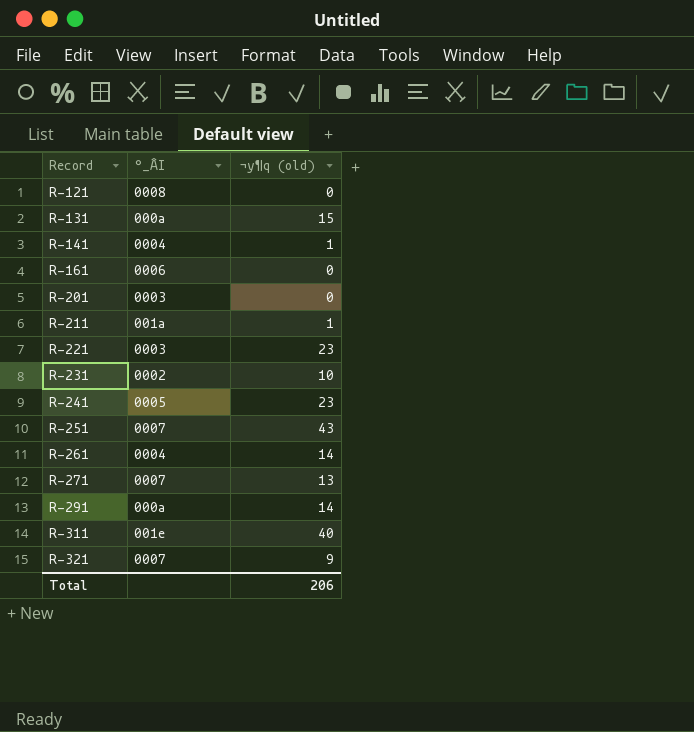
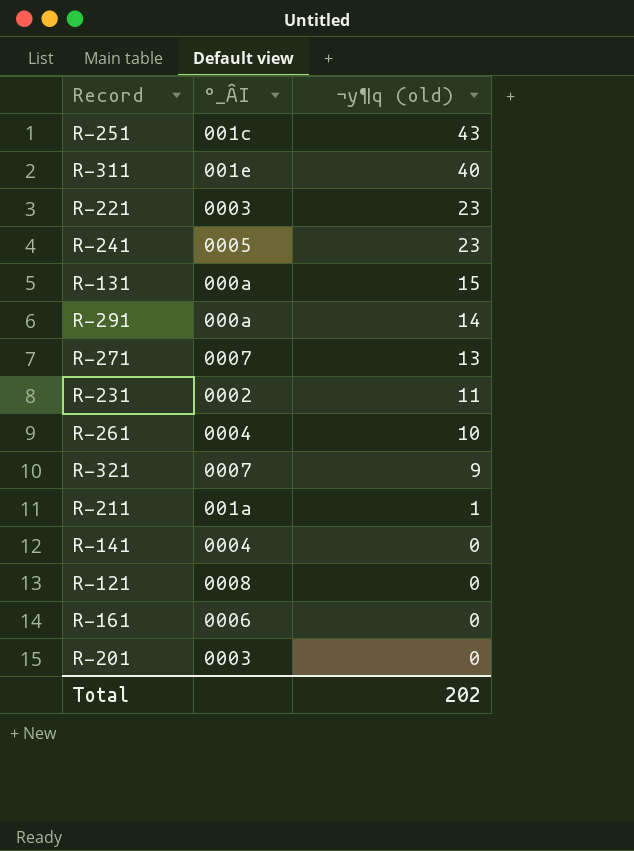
row order: Record ascending -> ¬y¶q (old) descending
R-251 | °_ÂI: 0007 -> 001c
R-231 | ¬y¶q (old): 10 -> 11
R-261 | ¬y¶q (old): 14 -> 10
R-141 | ¬y¶q (old): 1 -> 0
Total | ¬y¶q (old): 206 -> 202

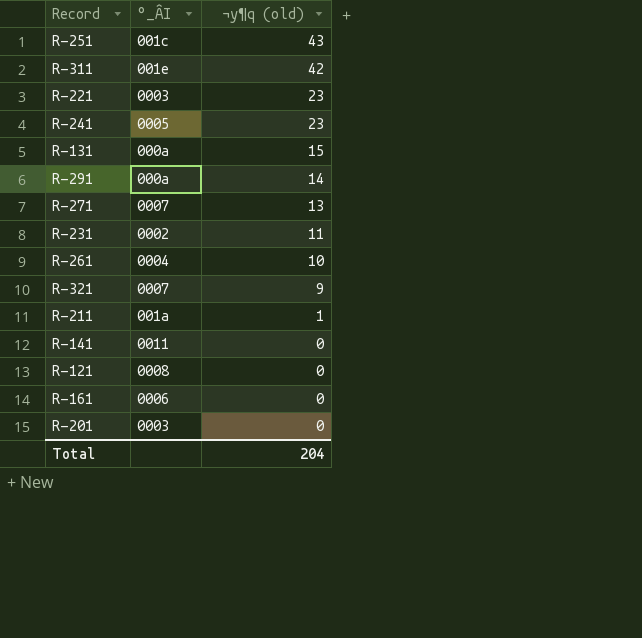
R-311 | ¬y¶q (old): 40 -> 42
R-141 | °_ÂI: 0004 -> 0011
Total | ¬y¶q (old): 202 -> 204

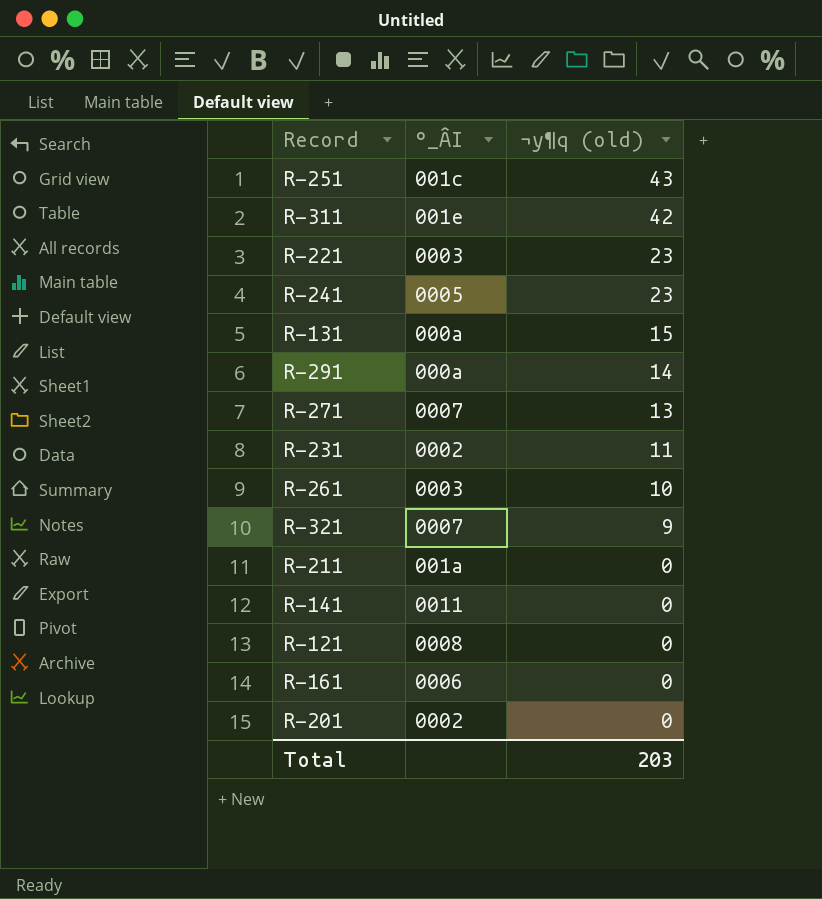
R-261 | °_ÂI: 0004 -> 0003
R-211 | ¬y¶q (old): 1 -> 0
R-201 | °_ÂI: 0003 -> 0002
Total | ¬y¶q (old): 204 -> 203

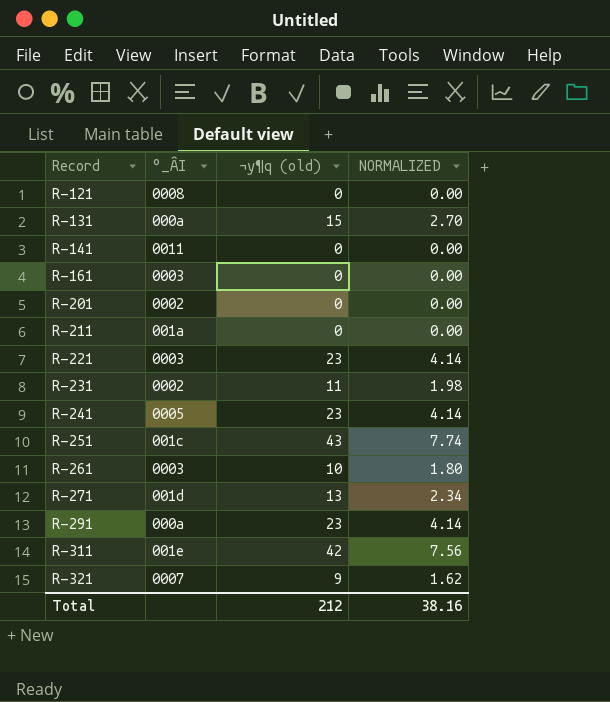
row order: ¬y¶q (old) descending -> Record ascending
column NORMALIZED | formula: none -> [¬y¶q (old)] * 0.18
R-161 | °_ÂI: 0006 -> 0003
R-271 | °_ÂI: 0007 -> 001d
R-291 | ¬y¶q (old): 14 -> 23
Total | ¬y¶q (old): 203 -> 212

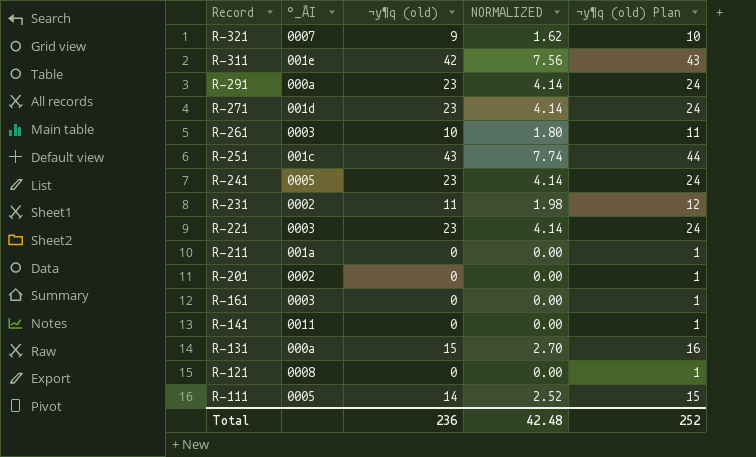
row order: Record ascending -> Record descending
column ¬y¶q (old) Plan | formula: none -> [¬y¶q (old)] + 1
R-271 | ¬y¶q (old): 13 -> 23
R-271 | NORMALIZED: 2.34 -> 4.14
row R-111: none -> 0005 | 14 | 2.52 | 15
Total | ¬y¶q (old): 212 -> 236
Total | NORMALIZED: 38.16 -> 42.48

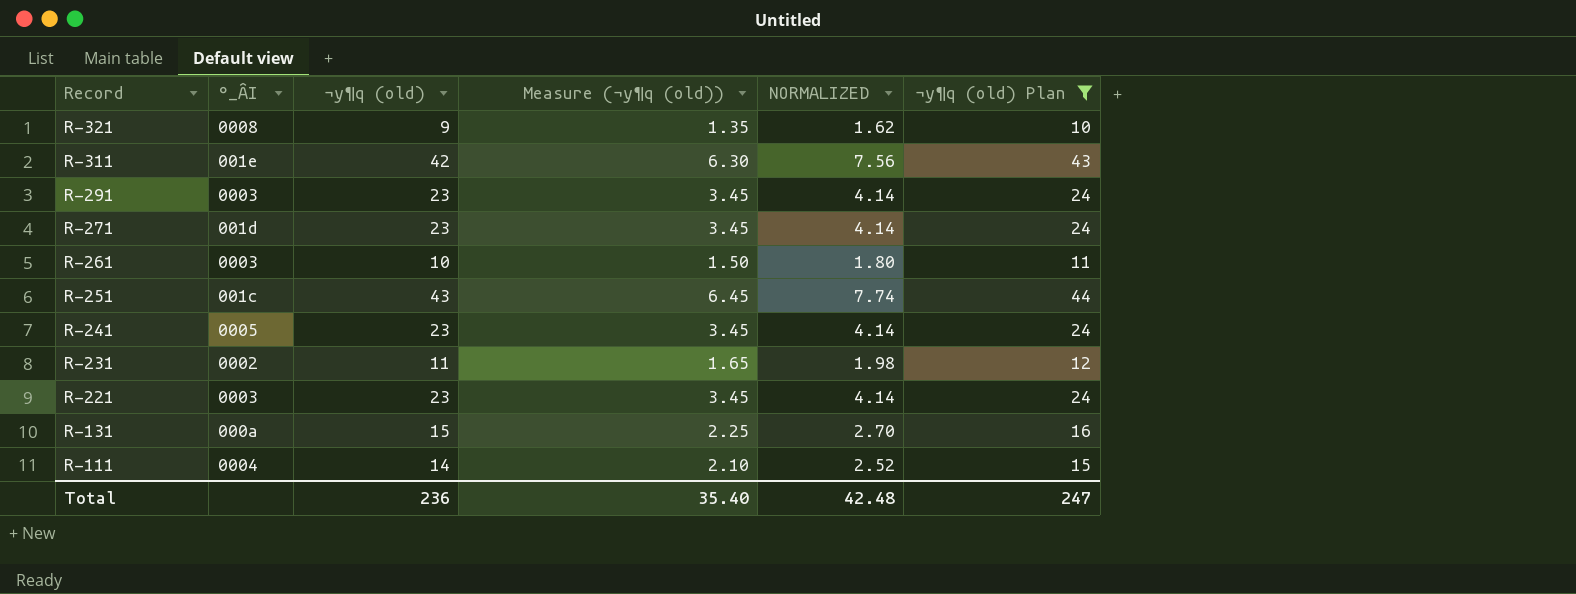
filter: none -> ¬y¶q (old) Plan != 1
column Measure (¬y¶q (old)) | formula: none -> [¬y¶q (old)] * 0.15
R-321 | °_ÂI: 0007 -> 0008
R-291 | °_ÂI: 000a -> 0003
R-111 | °_ÂI: 0005 -> 0004
Total | ¬y¶q (old) Plan: 252 -> 247

